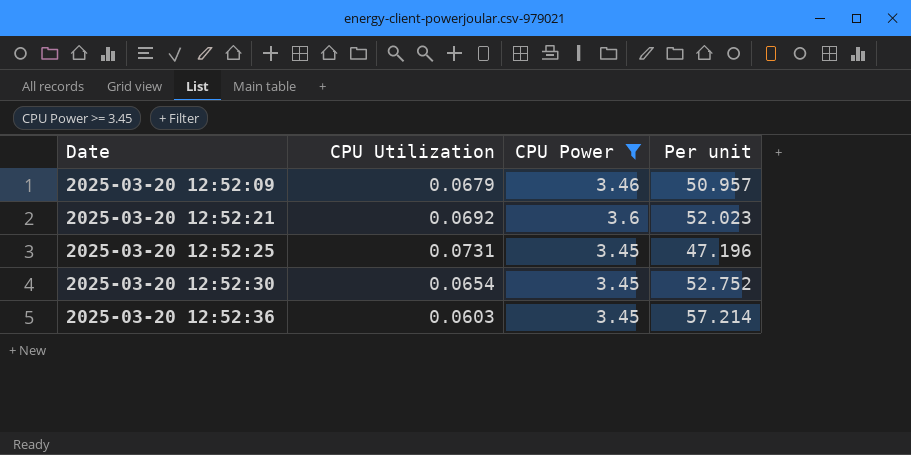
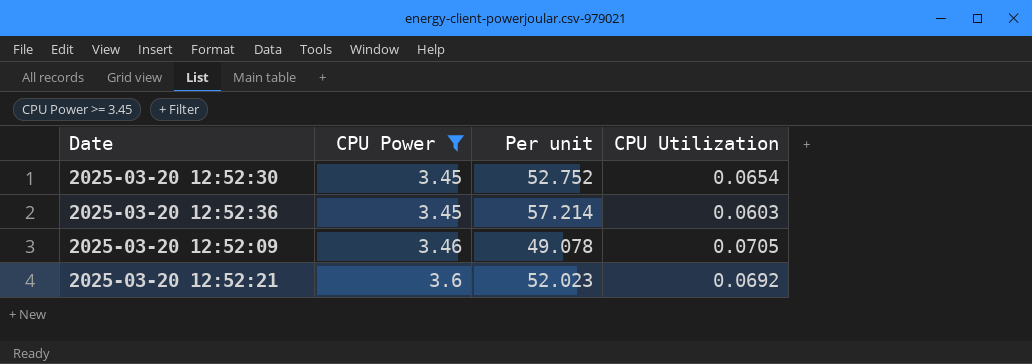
row order: Date ascending -> CPU Power ascending
column CPU Utilization | position: 2 -> 4
row 2025-03-20 12:52:25: 0.0731 | 3.45 | 47.196 -> none
2025-03-20 12:52:09 | Per unit: 50.957 -> 49.078
2025-03-20 12:52:09 | CPU Utilization: 0.0679 -> 0.0705

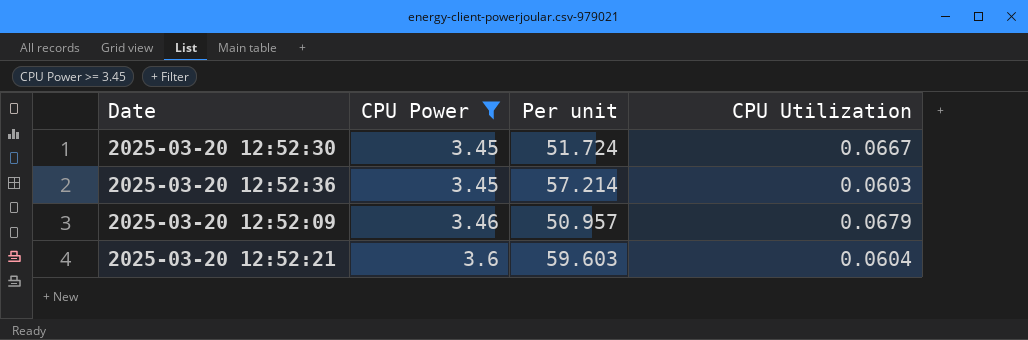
2025-03-20 12:52:30 | Per unit: 52.752 -> 51.724
2025-03-20 12:52:30 | CPU Utilization: 0.0654 -> 0.0667
2025-03-20 12:52:09 | Per unit: 49.078 -> 50.957
2025-03-20 12:52:09 | CPU Utilization: 0.0705 -> 0.0679
2025-03-20 12:52:21 | Per unit: 52.023 -> 59.603
2025-03-20 12:52:21 | CPU Utilization: 0.0692 -> 0.0604

